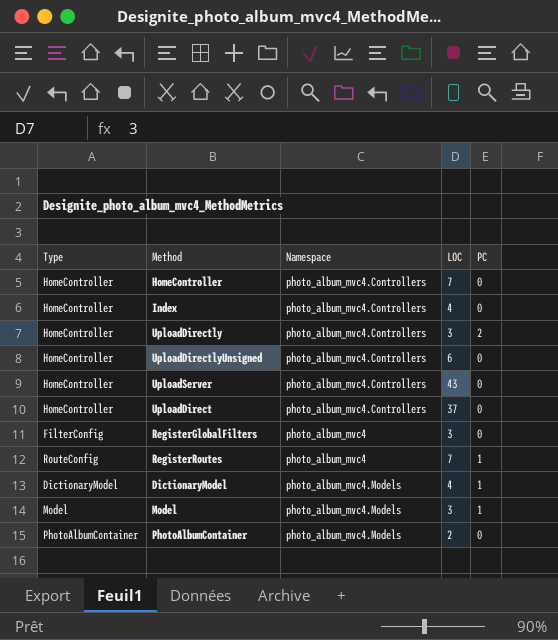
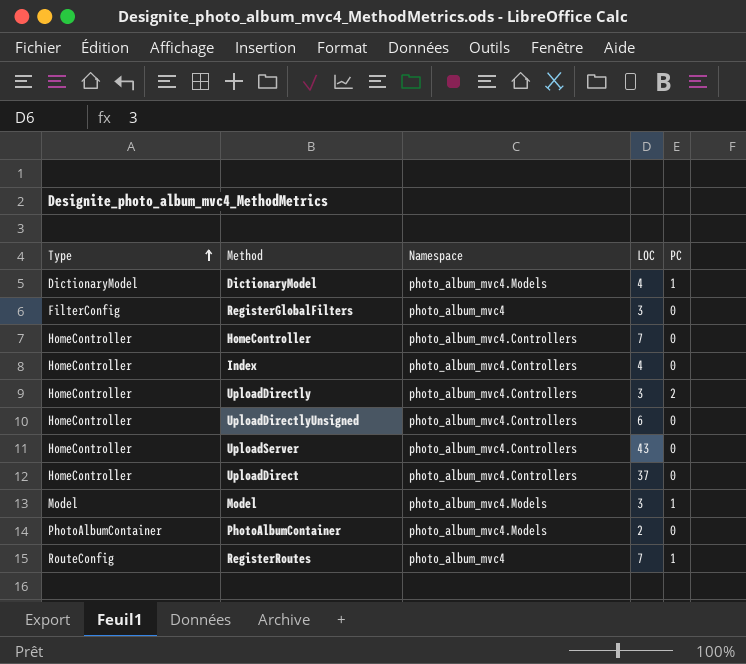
row order: none -> Type ascending

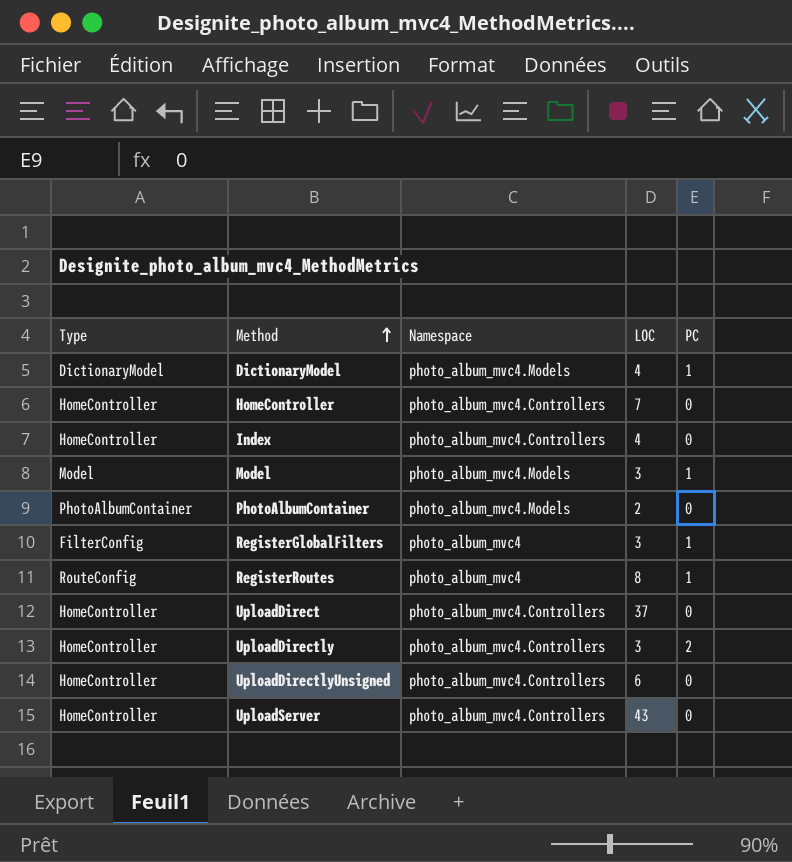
row order: Type ascending -> Method ascending
RegisterGlobalFilters | PC: 0 -> 1
RegisterRoutes | LOC: 7 -> 8

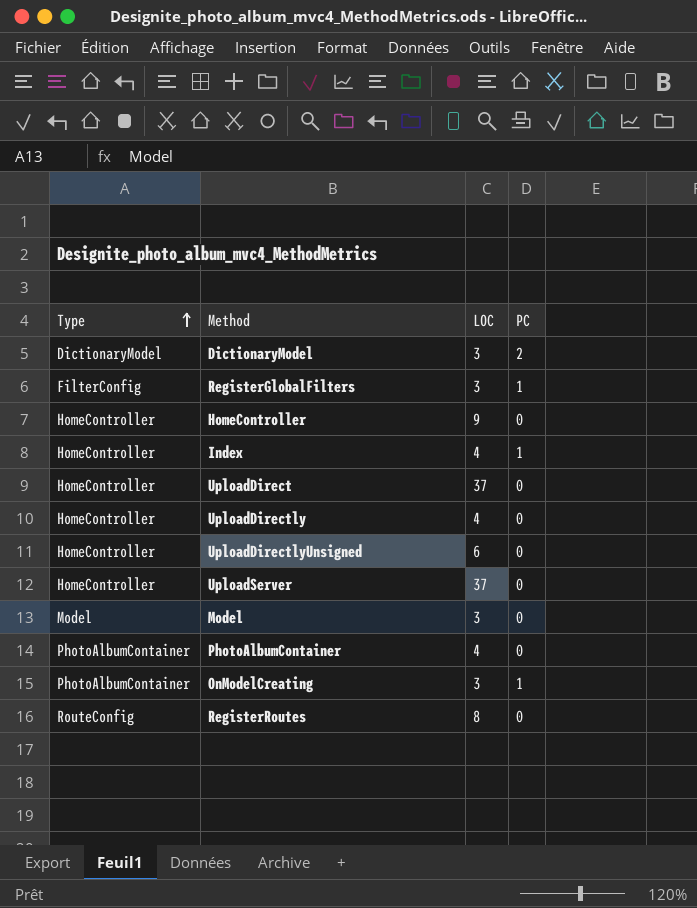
row order: Method ascending -> Type ascending
column Namespace | position: 3 -> none
DictionaryModel | LOC: 4 -> 3
DictionaryModel | PC: 1 -> 2
HomeController | LOC: 7 -> 9
Index | PC: 0 -> 1
UploadDirectly | LOC: 3 -> 4
UploadDirectly | PC: 2 -> 0
UploadServer | LOC: 43 -> 37
Model | PC: 1 -> 0
PhotoAlbumContainer | LOC: 2 -> 4
row OnModelCreating: none -> PhotoAlbumContainer | 3 | 1
RegisterRoutes | PC: 1 -> 0

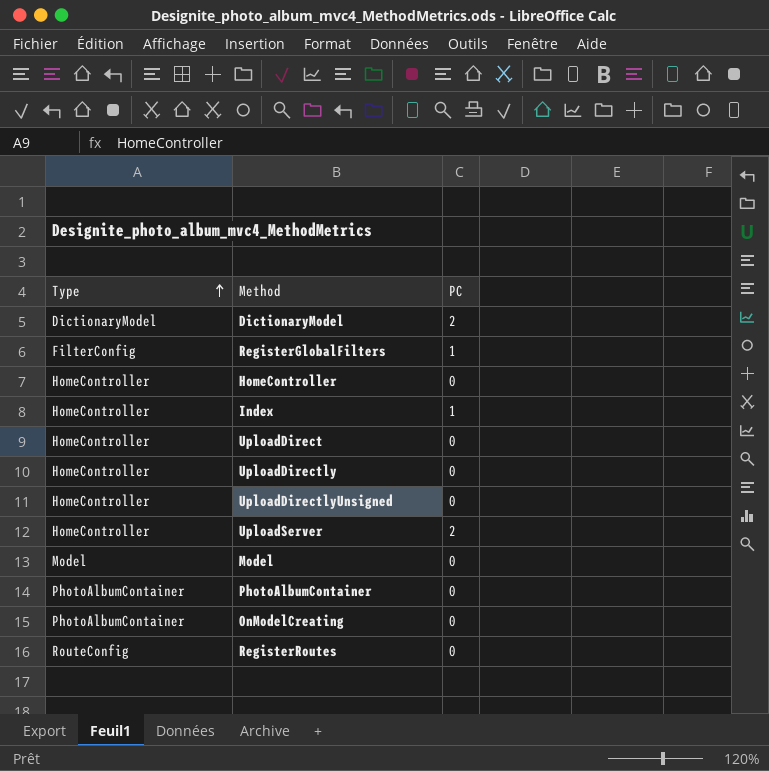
column LOC | position: 3 -> none
UploadServer | PC: 0 -> 2
OnModelCreating | PC: 1 -> 0

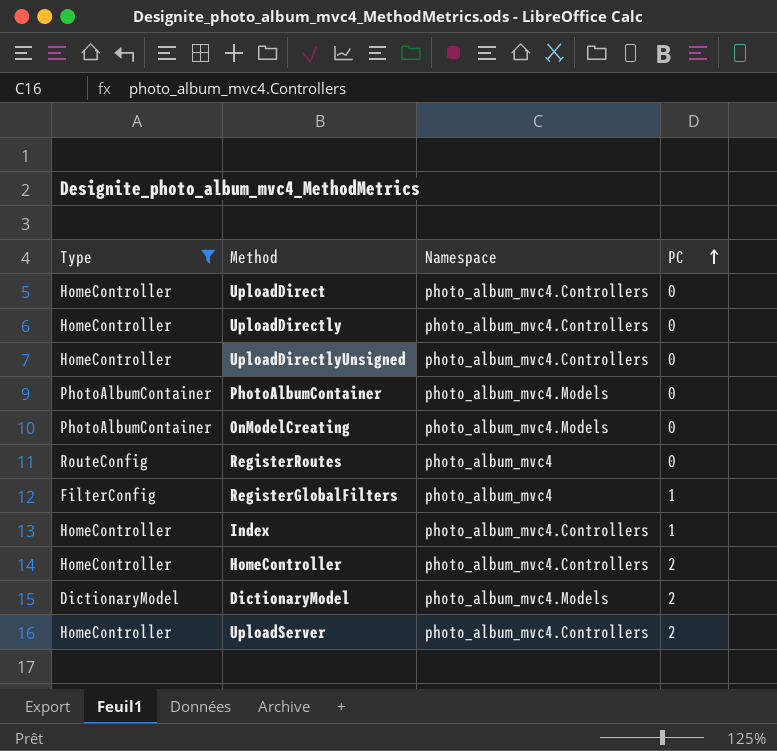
filter: none -> Type != Model
row order: Type ascending -> PC ascending
column Namespace | position: none -> 3
HomeController | PC: 0 -> 2

